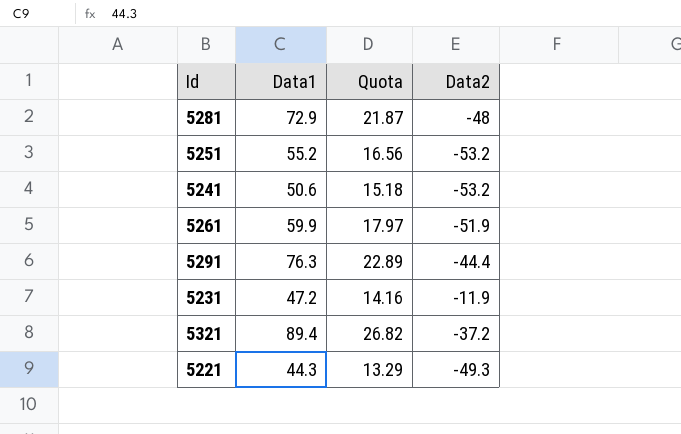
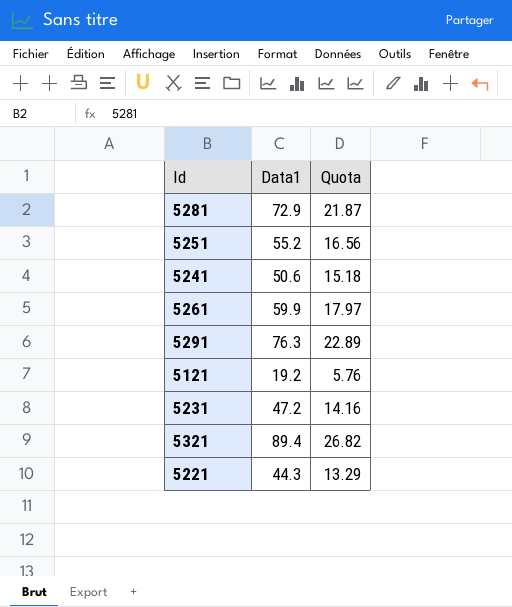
column Data2 | position: 4 -> none
row 5121: none -> 19.2 | 5.76

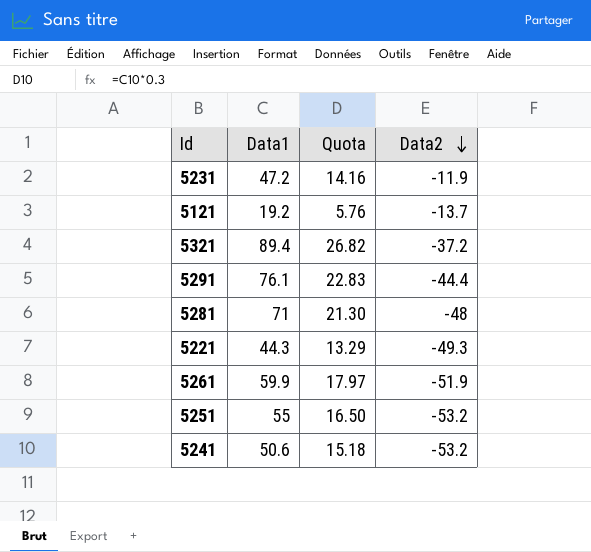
row order: none -> Data2 descending
column Data2 | position: none -> 4
5291 | Data1: 76.3 -> 76.1
5291 | Quota: 22.89 -> 22.83
5281 | Data1: 72.9 -> 71
5281 | Quota: 21.87 -> 21.30
5251 | Data1: 55.2 -> 55
5251 | Quota: 16.56 -> 16.50

